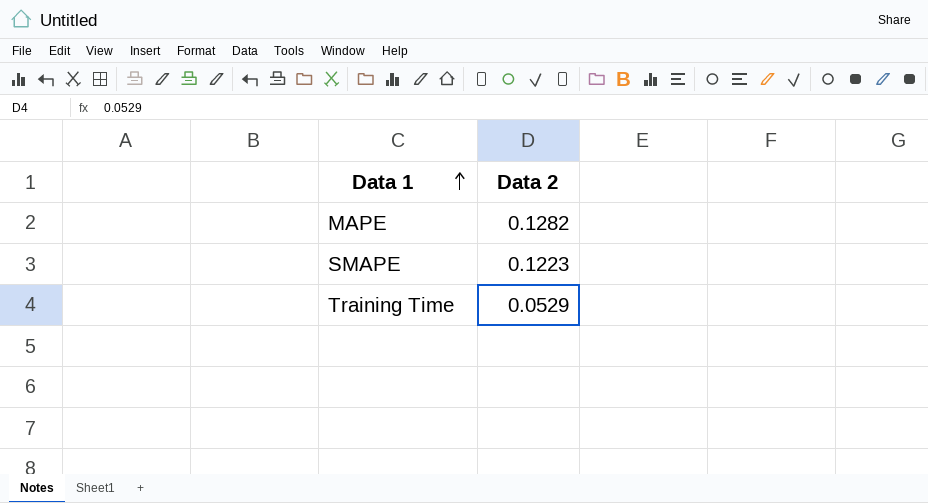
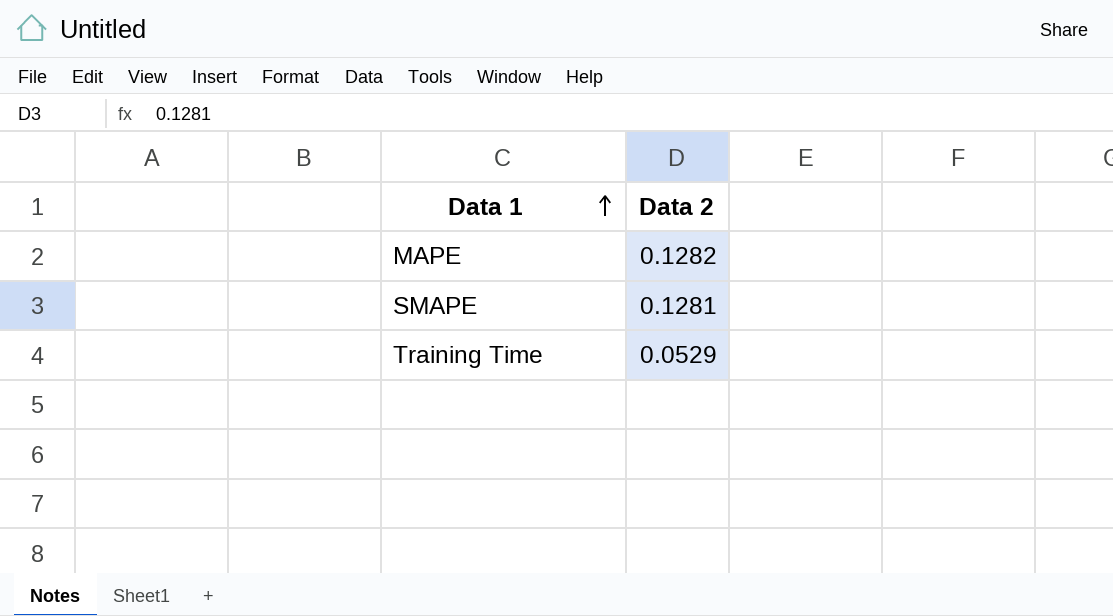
SMAPE | Data 2: 0.1223 -> 0.1281

